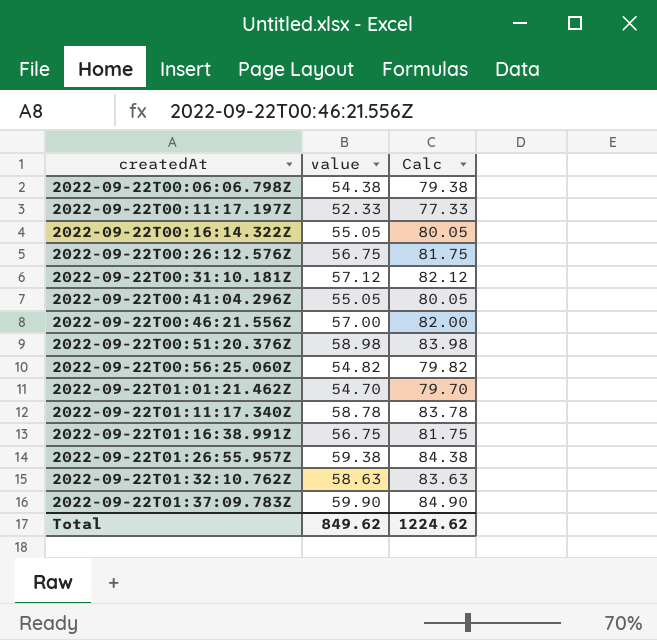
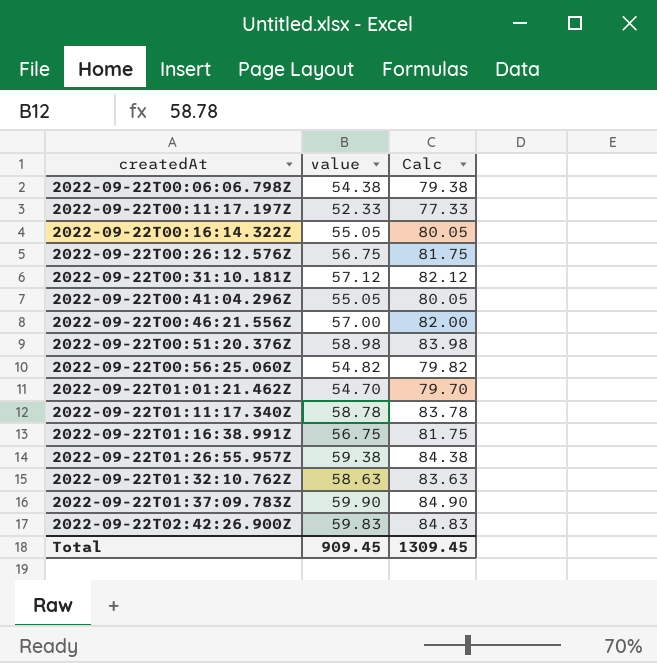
row 2022-09-22T02:42:26.900Z: none -> 59.83 | 84.83
Total | value: 849.62 -> 909.45
Total | Calc: 1224.62 -> 1309.45

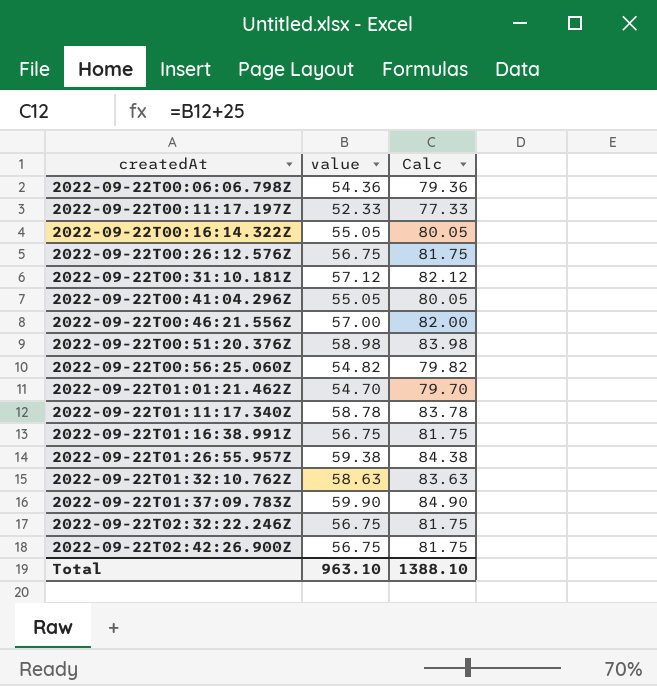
2022-09-22T00:06:06.798Z | value: 54.38 -> 54.36
2022-09-22T00:06:06.798Z | Calc: 79.38 -> 79.36
row 2022-09-22T02:32:22.246Z: none -> 56.75 | 81.75
2022-09-22T02:42:26.900Z | value: 59.83 -> 56.75
2022-09-22T02:42:26.900Z | Calc: 84.83 -> 81.75
Total | value: 909.45 -> 963.10
Total | Calc: 1309.45 -> 1388.10

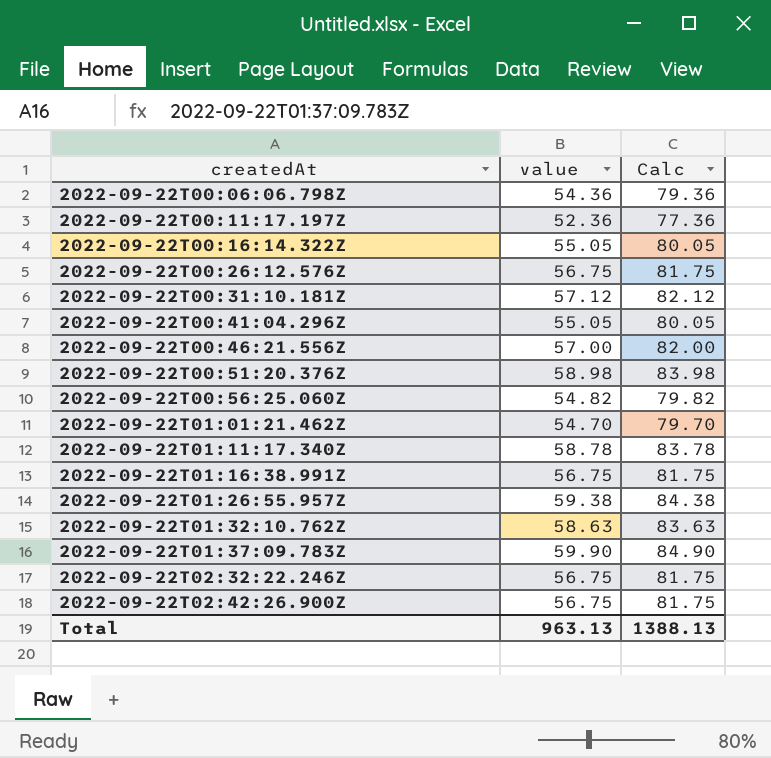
2022-09-22T00:11:17.197Z | value: 52.33 -> 52.36
2022-09-22T00:11:17.197Z | Calc: 77.33 -> 77.36
Total | value: 963.10 -> 963.13
Total | Calc: 1388.10 -> 1388.13

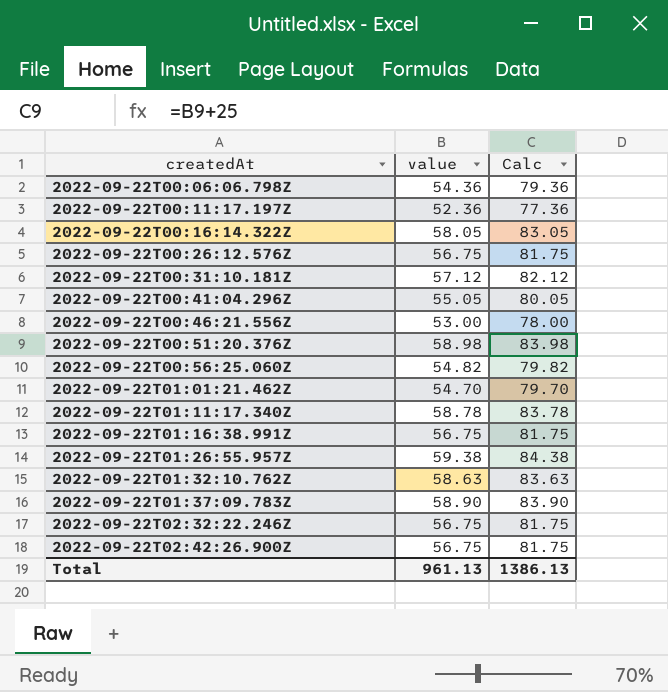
2022-09-22T00:16:14.322Z | value: 55.05 -> 58.05
2022-09-22T00:16:14.322Z | Calc: 80.05 -> 83.05
2022-09-22T00:46:21.556Z | value: 57.00 -> 53.00
2022-09-22T00:46:21.556Z | Calc: 82.00 -> 78.00
2022-09-22T01:37:09.783Z | value: 59.90 -> 58.90
2022-09-22T01:37:09.783Z | Calc: 84.90 -> 83.90
Total | value: 963.13 -> 961.13
Total | Calc: 1388.13 -> 1386.13

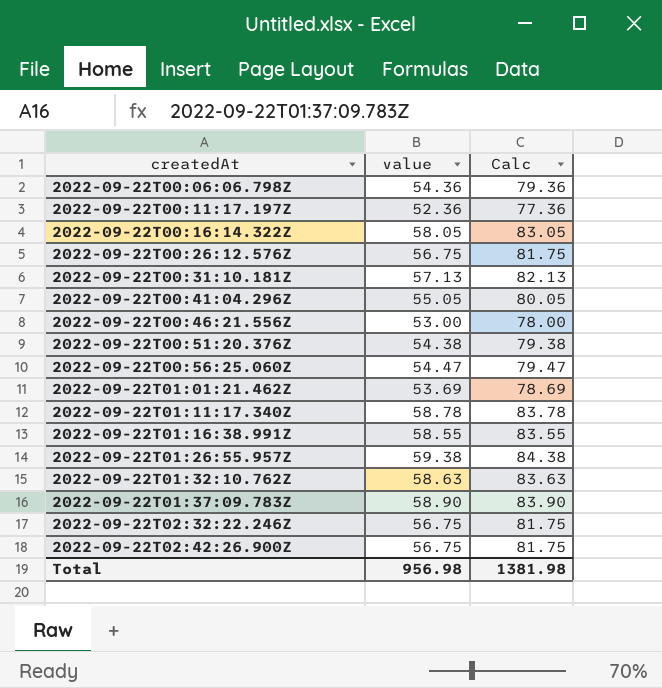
2022-09-22T00:31:10.181Z | value: 57.12 -> 57.13
2022-09-22T00:31:10.181Z | Calc: 82.12 -> 82.13
2022-09-22T00:51:20.376Z | value: 58.98 -> 54.38
2022-09-22T00:51:20.376Z | Calc: 83.98 -> 79.38
2022-09-22T00:56:25.060Z | value: 54.82 -> 54.47
2022-09-22T00:56:25.060Z | Calc: 79.82 -> 79.47
2022-09-22T01:01:21.462Z | value: 54.70 -> 53.69
2022-09-22T01:01:21.462Z | Calc: 79.70 -> 78.69
2022-09-22T01:16:38.991Z | value: 56.75 -> 58.55
2022-09-22T01:16:38.991Z | Calc: 81.75 -> 83.55
Total | value: 961.13 -> 956.98
Total | Calc: 1386.13 -> 1381.98

